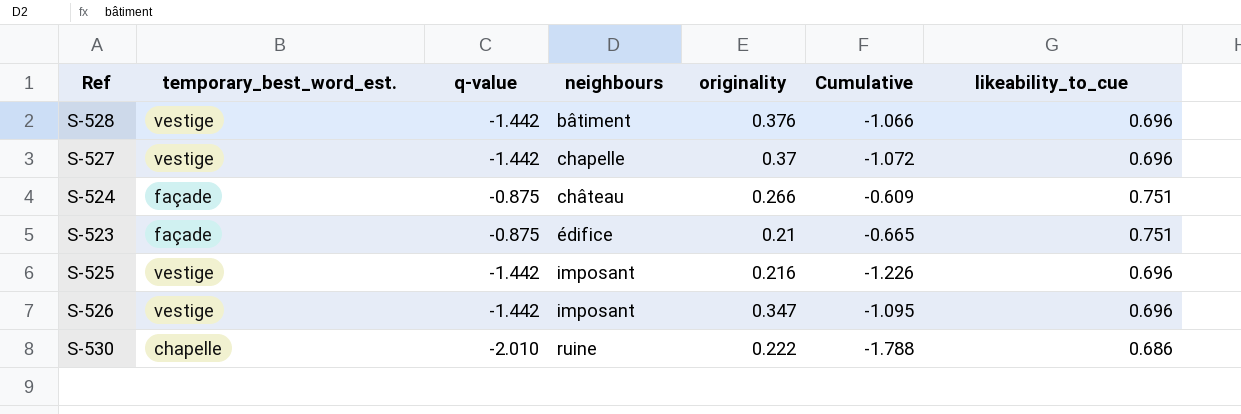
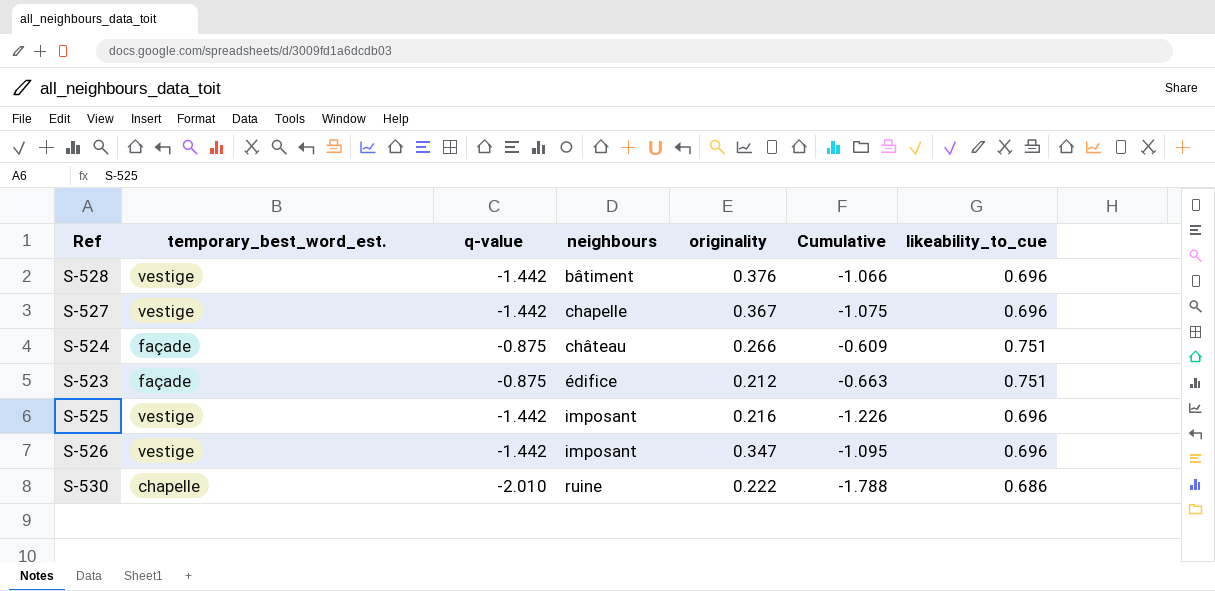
S-527 | originality: 0.37 -> 0.367
S-527 | Cumulative: -1.072 -> -1.075
S-523 | originality: 0.21 -> 0.212
S-523 | Cumulative: -0.665 -> -0.663

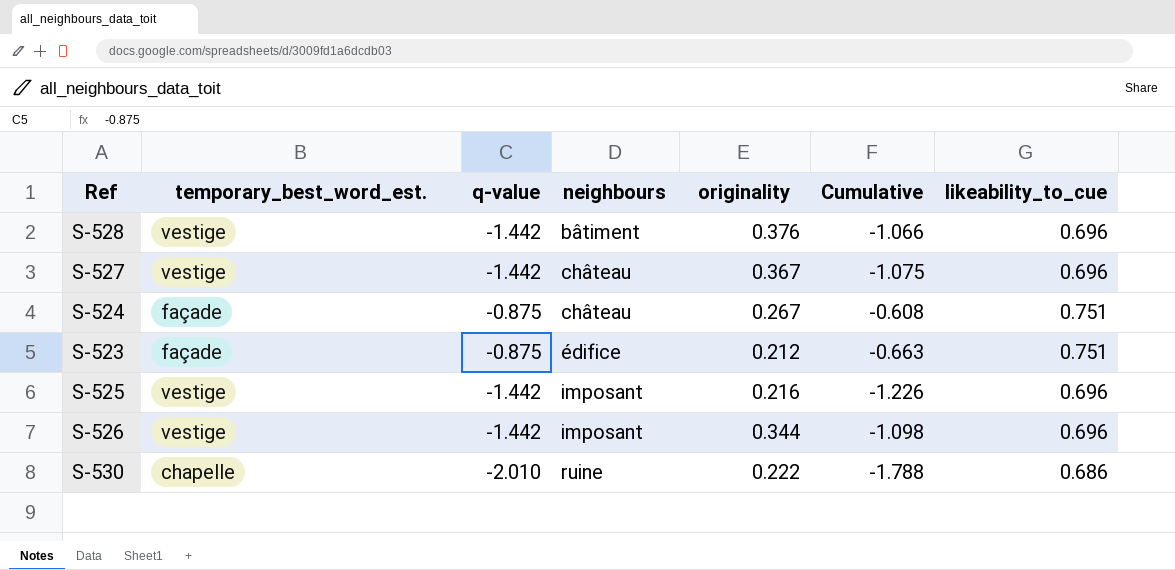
S-527 | neighbours: chapelle -> château
S-524 | originality: 0.266 -> 0.267
S-524 | Cumulative: -0.609 -> -0.608
S-526 | originality: 0.347 -> 0.344
S-526 | Cumulative: -1.095 -> -1.098

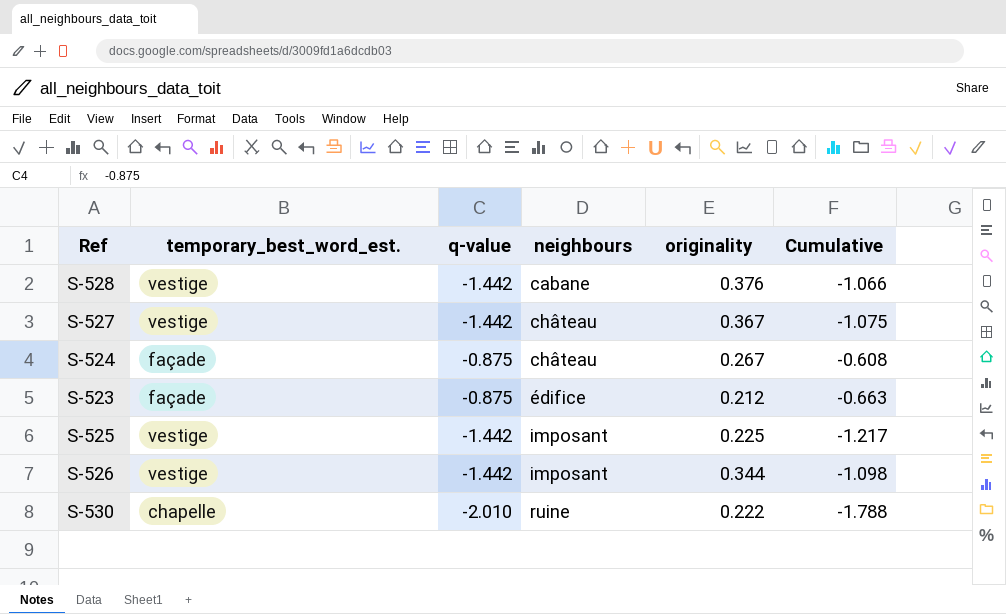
column likeability_to_cue | position: 7 -> none
S-528 | neighbours: bâtiment -> cabane
S-525 | originality: 0.216 -> 0.225
S-525 | Cumulative: -1.226 -> -1.217

